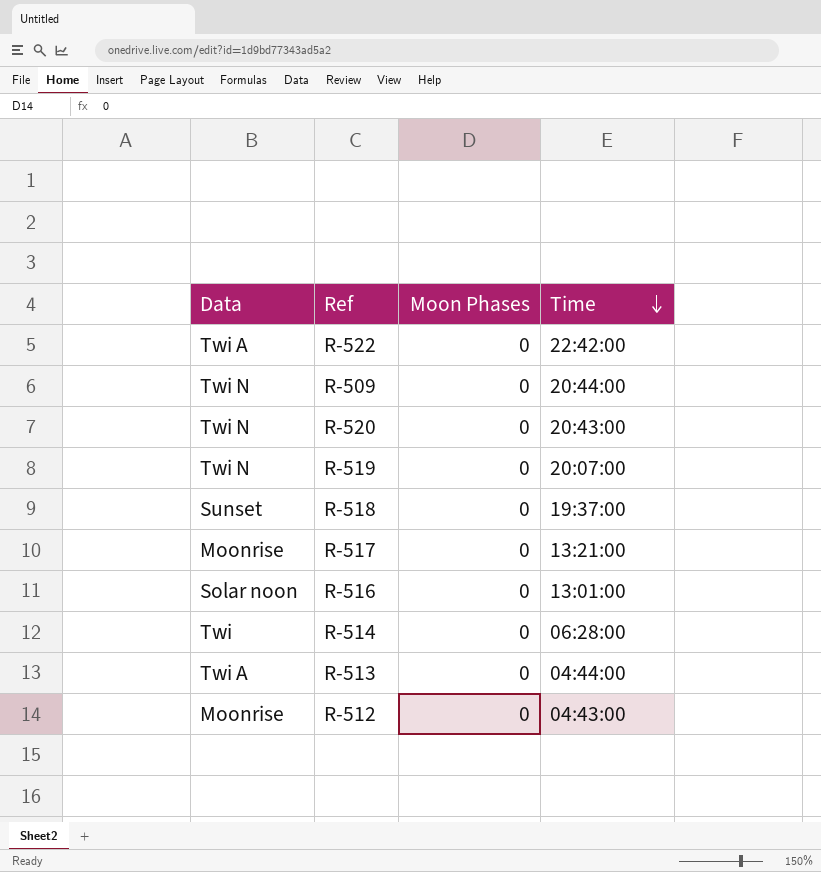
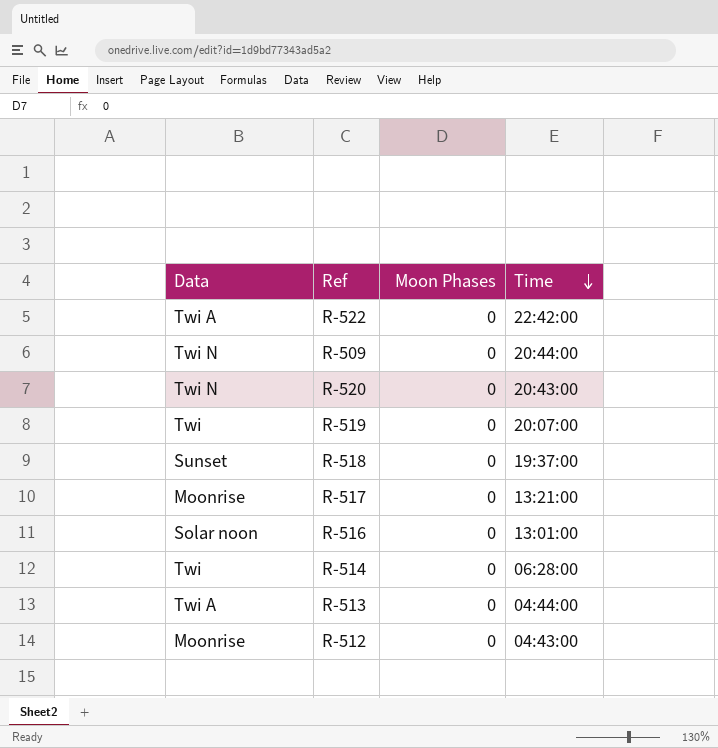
R-519 | Data: Twi N -> Twi

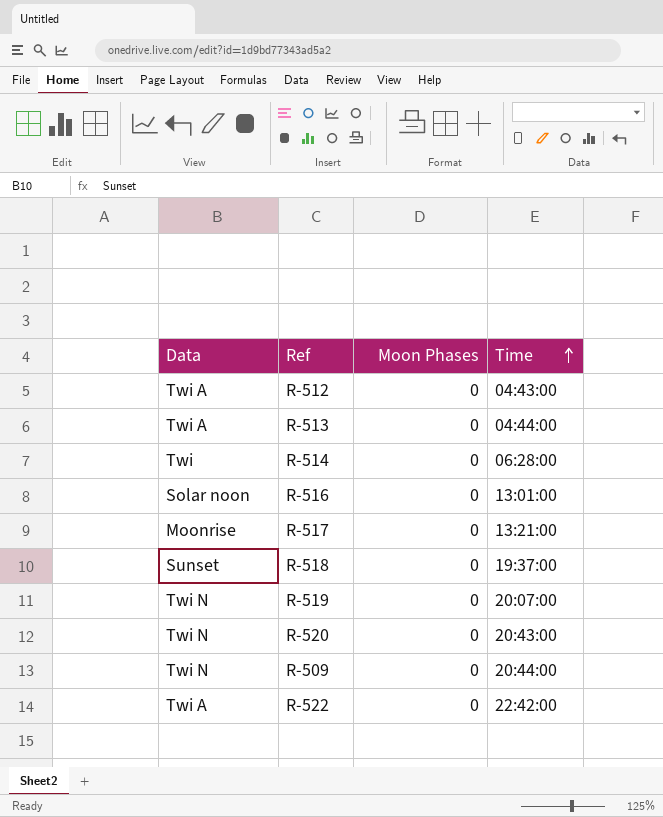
row order: Time descending -> Time ascending
R-512 | Data: Moonrise -> Twi A
R-519 | Data: Twi -> Twi N

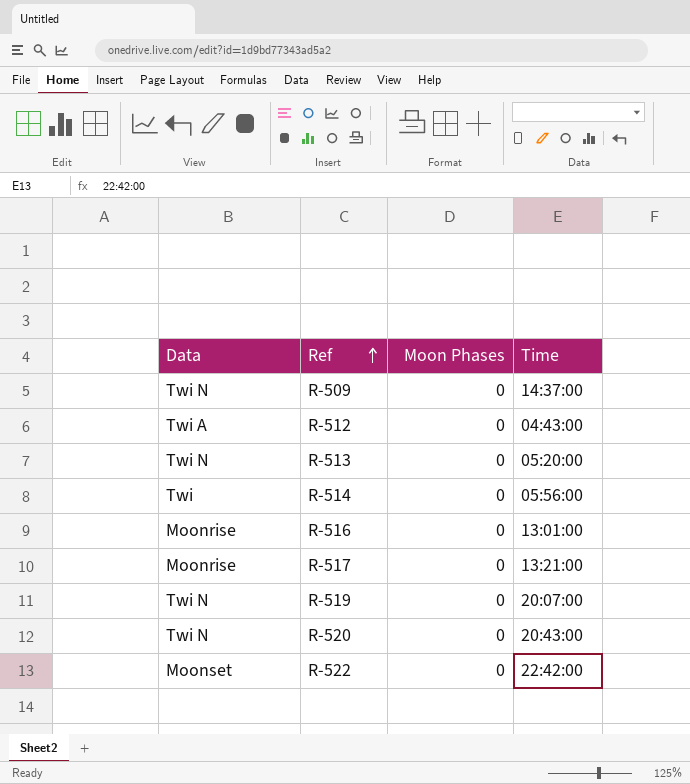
row order: Time ascending -> Ref ascending
row R-518: Sunset | 0 | 19:37:00 -> none
R-509 | Time: 20:44:00 -> 14:37:00
R-513 | Data: Twi A -> Twi N
R-513 | Time: 04:44:00 -> 05:20:00
R-514 | Time: 06:28:00 -> 05:56:00
R-516 | Data: Solar noon -> Moonrise
R-522 | Data: Twi A -> Moonset

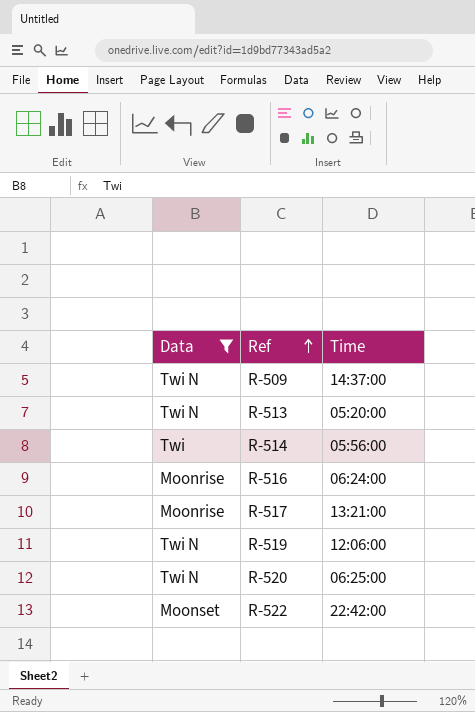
filter: none -> Data != Twi A
column Moon Phases | position: 3 -> none
R-516 | Time: 13:01:00 -> 06:24:00
R-519 | Time: 20:07:00 -> 12:06:00
R-520 | Time: 20:43:00 -> 06:25:00

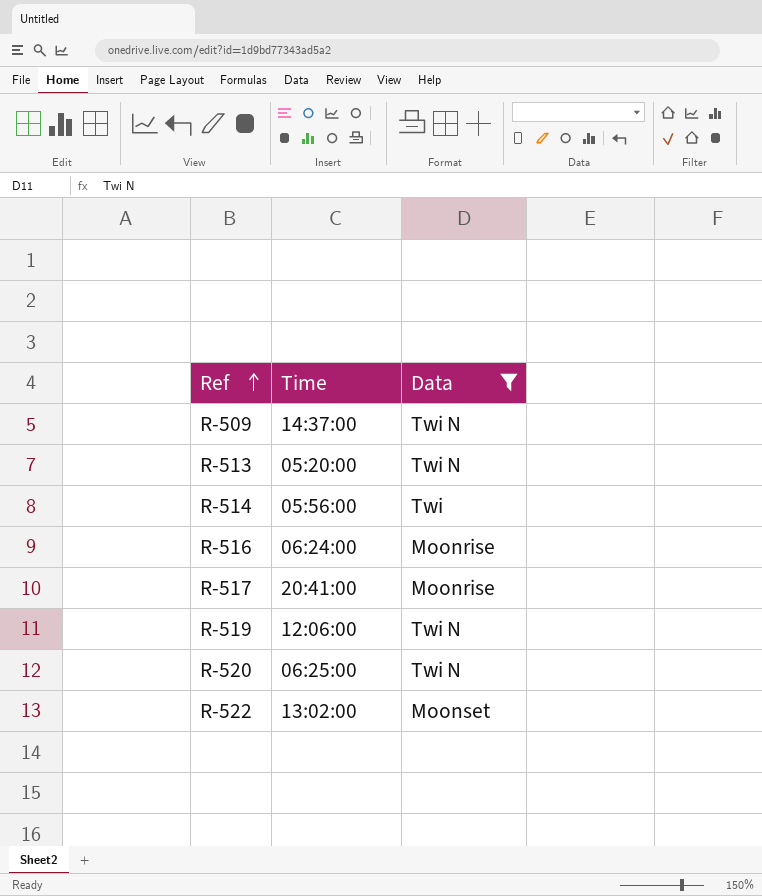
column Data | position: 1 -> 3
R-517 | Time: 13:21:00 -> 20:41:00
R-522 | Time: 22:42:00 -> 13:02:00

